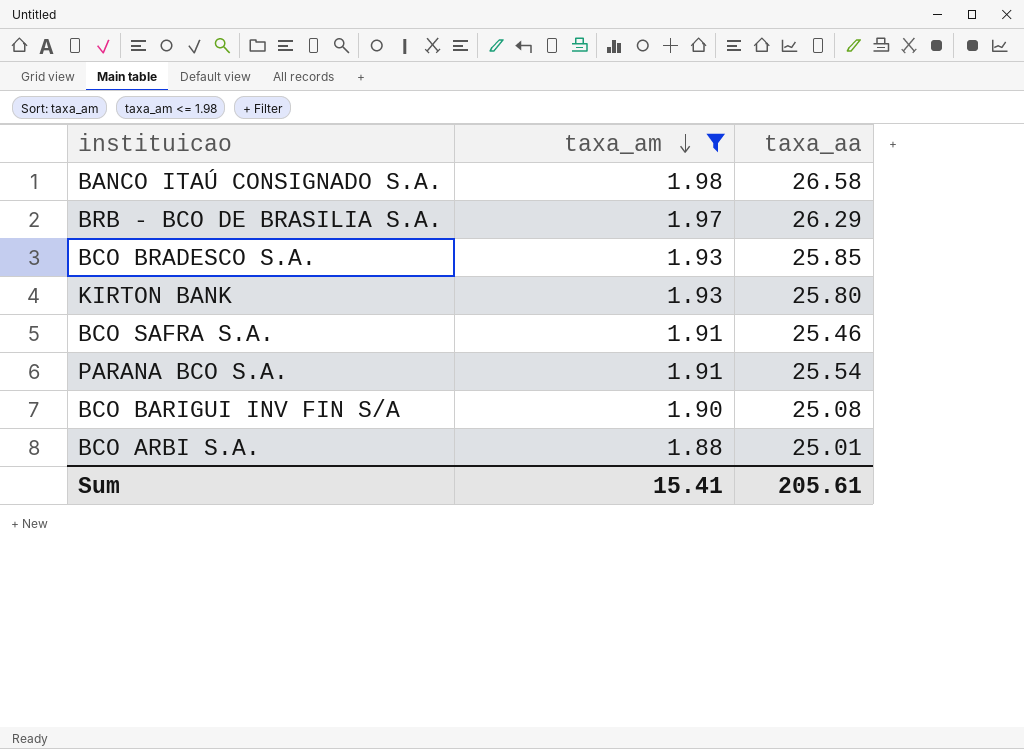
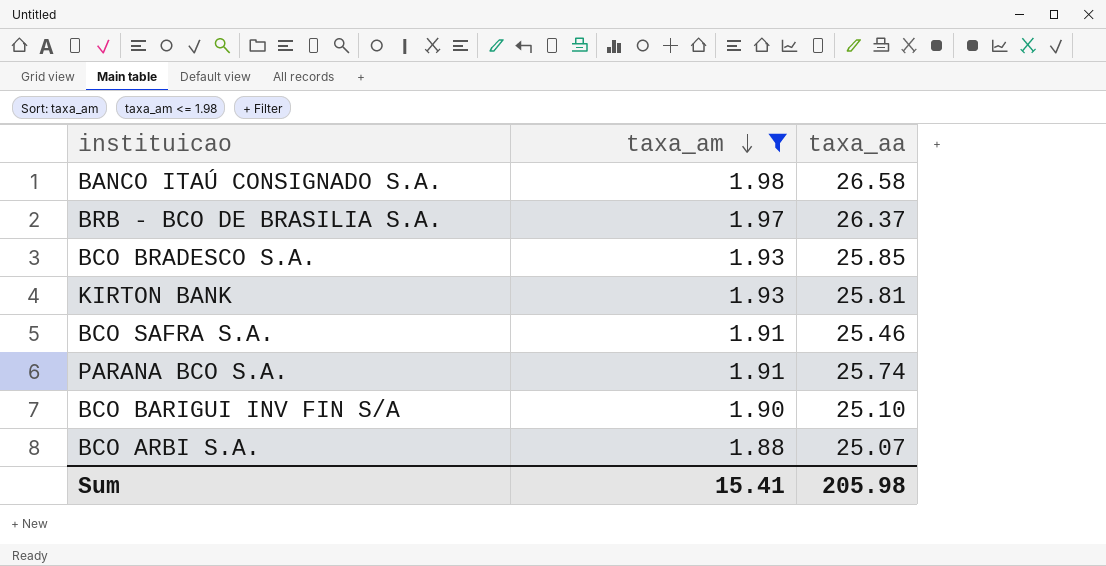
BRB - BCO DE BRASILIA S.A. | taxa_aa: 26.29 -> 26.37
KIRTON BANK | taxa_aa: 25.80 -> 25.81
PARANA BCO S.A. | taxa_aa: 25.54 -> 25.74
BCO BARIGUI INV FIN S/A | taxa_aa: 25.08 -> 25.10
BCO ARBI S.A. | taxa_aa: 25.01 -> 25.07
Sum | taxa_aa: 205.61 -> 205.98

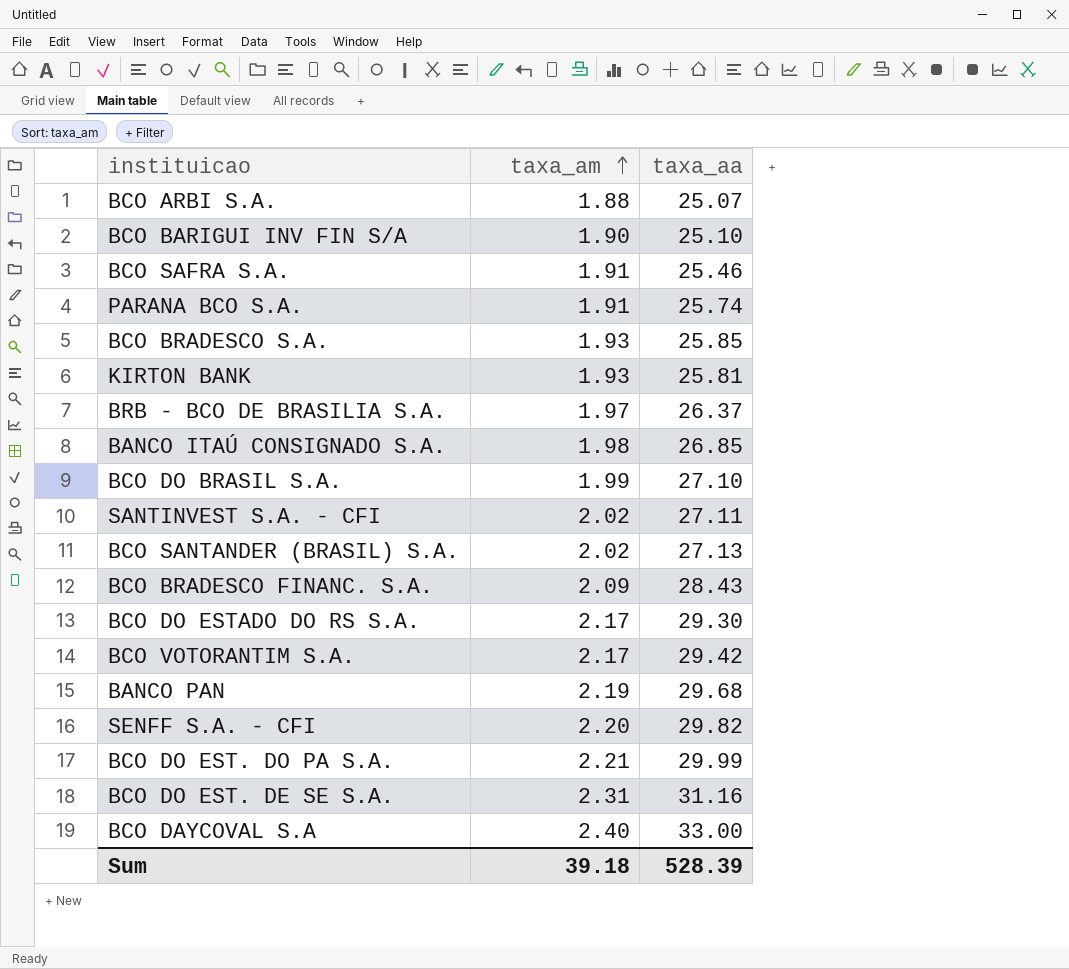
filter: taxa_am <= 1.98 -> none
row order: taxa_am descending -> taxa_am ascending
BANCO ITAÚ CONSIGNADO S.A. | taxa_aa: 26.58 -> 26.85
Sum | taxa_am: 15.41 -> 39.18
Sum | taxa_aa: 205.98 -> 528.39

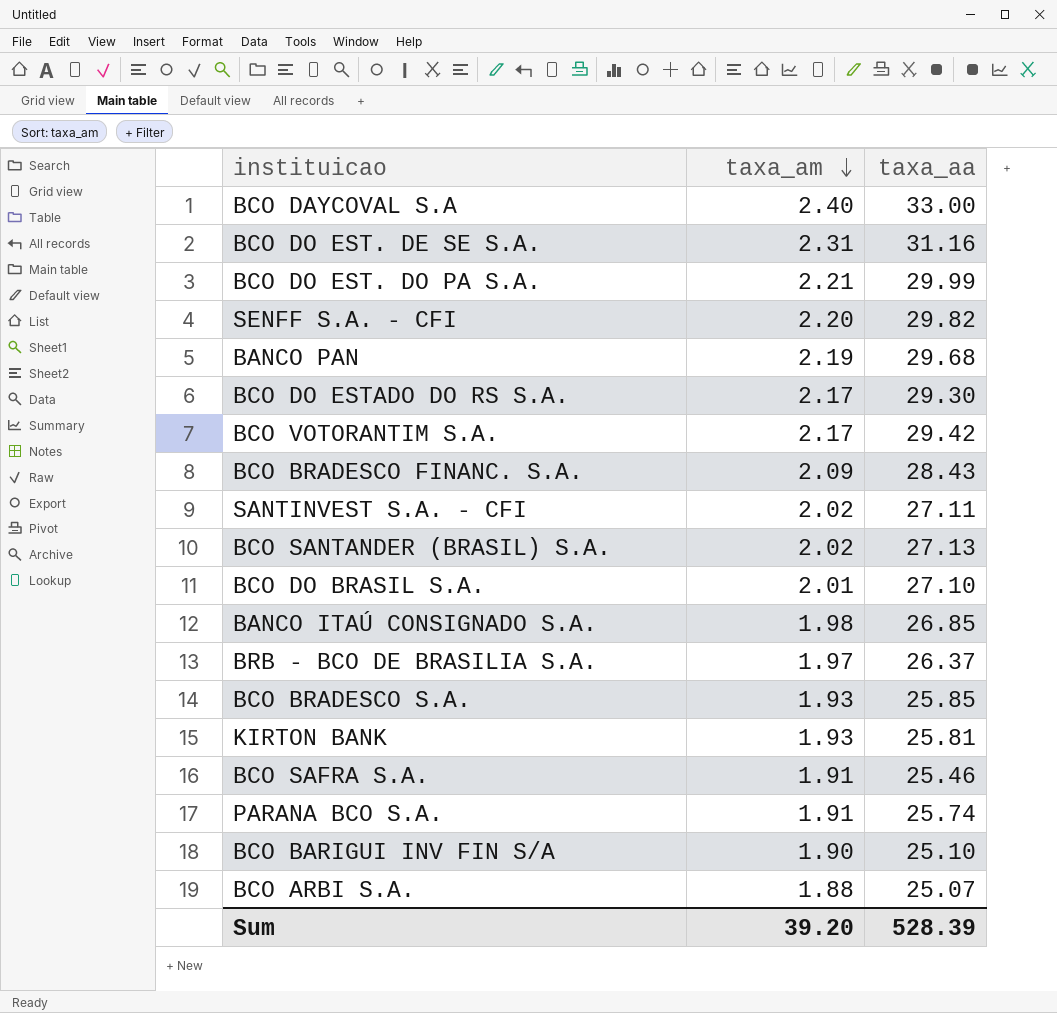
row order: taxa_am ascending -> taxa_am descending
BCO DO BRASIL S.A. | taxa_am: 1.99 -> 2.01
Sum | taxa_am: 39.18 -> 39.20

